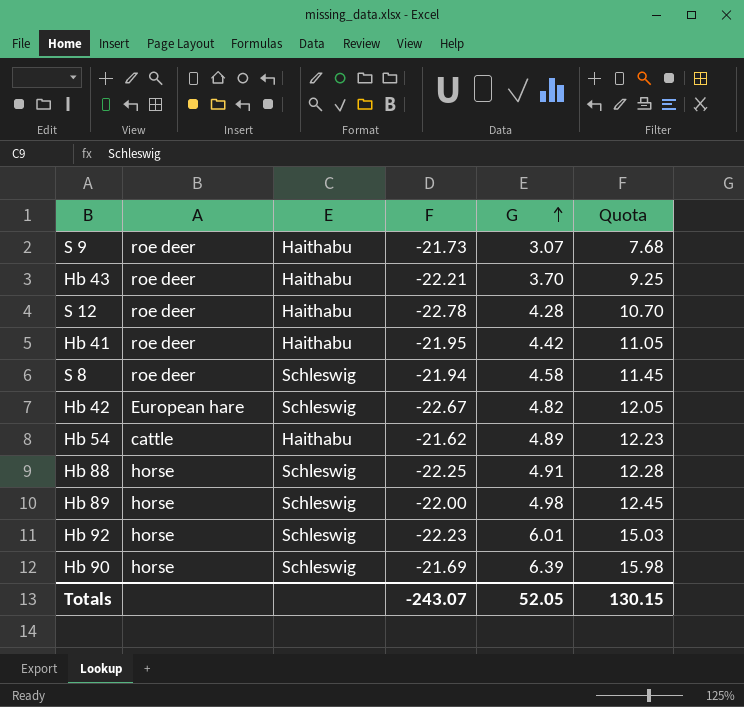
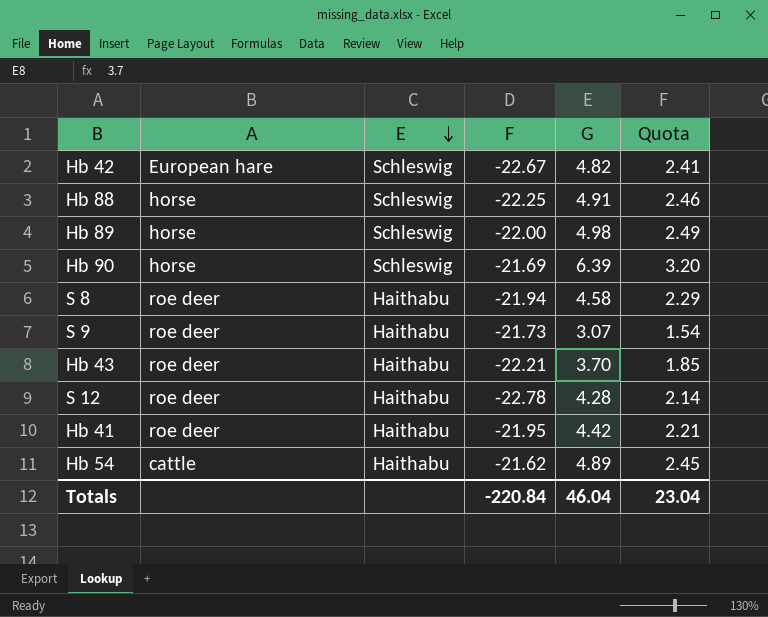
row order: G ascending -> E descending
column Quota | formula: [G] * 2.5 -> [G] * 0.5
row Hb 92: horse | Schleswig | -22.23 | 6.01 | 15.03 -> none
S 8 | E: Schleswig -> Haithabu
Totals | F: -243.07 -> -220.84
Totals | G: 52.05 -> 46.04
Totals | Quota: 130.15 -> 23.04

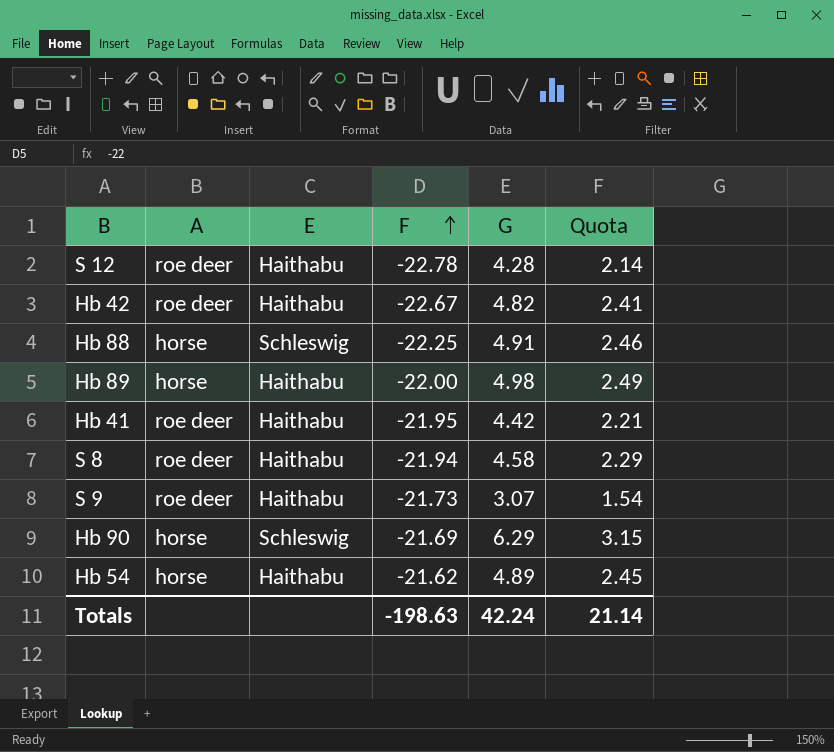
row order: E descending -> F ascending
row Hb 43: roe deer | Haithabu | -22.21 | 3.70 | 1.85 -> none
Hb 42 | A: European hare -> roe deer
Hb 42 | E: Schleswig -> Haithabu
Hb 89 | E: Schleswig -> Haithabu
Hb 90 | G: 6.39 -> 6.29
Hb 90 | Quota: 3.20 -> 3.15
Hb 54 | A: cattle -> horse
Totals | F: -220.84 -> -198.63
Totals | G: 46.04 -> 42.24
Totals | Quota: 23.04 -> 21.14

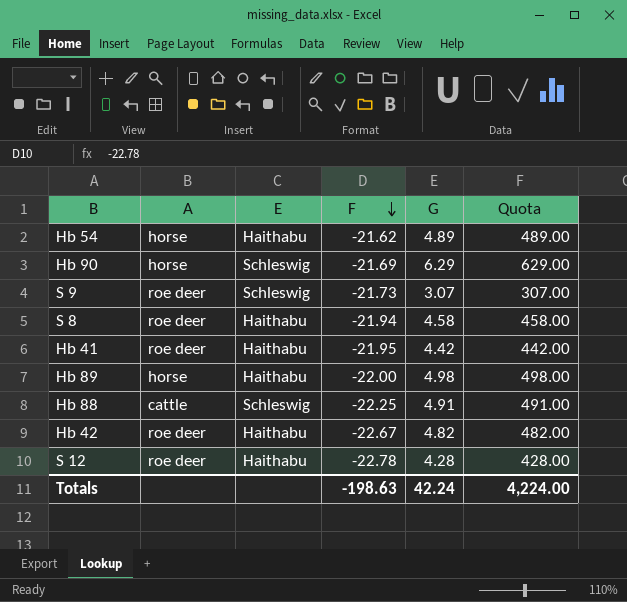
row order: F ascending -> F descending
column Quota | formula: [G] * 0.5 -> [G] * 100
S 9 | E: Haithabu -> Schleswig
Hb 88 | A: horse -> cattle
Totals | Quota: 21.14 -> 4,224.00

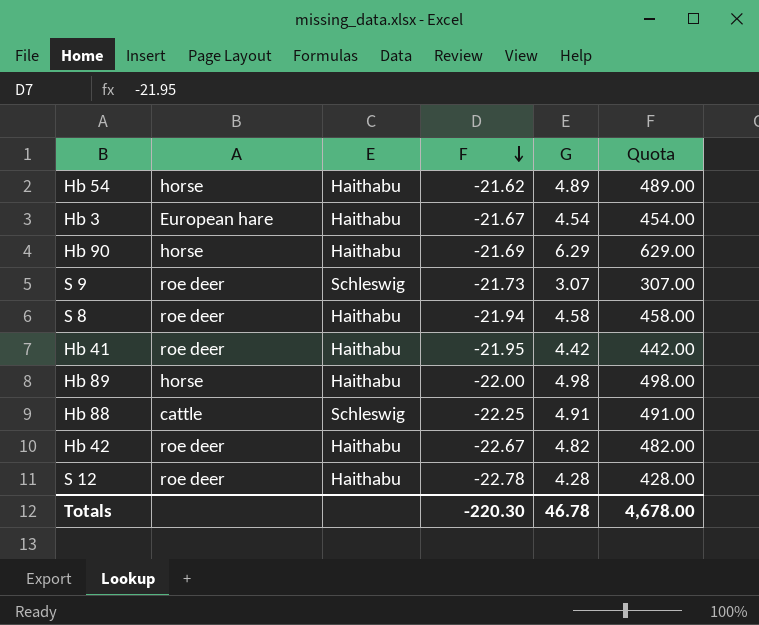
row Hb 3: none -> European hare | Haithabu | -21.67 | 4.54 | 454.00
Hb 90 | E: Schleswig -> Haithabu
Totals | F: -198.63 -> -220.30
Totals | G: 42.24 -> 46.78
Totals | Quota: 4,224.00 -> 4,678.00

